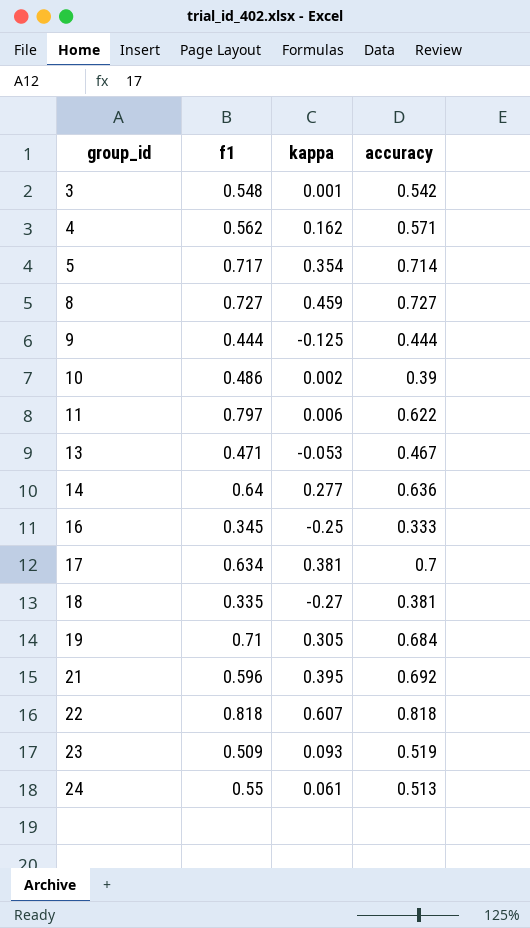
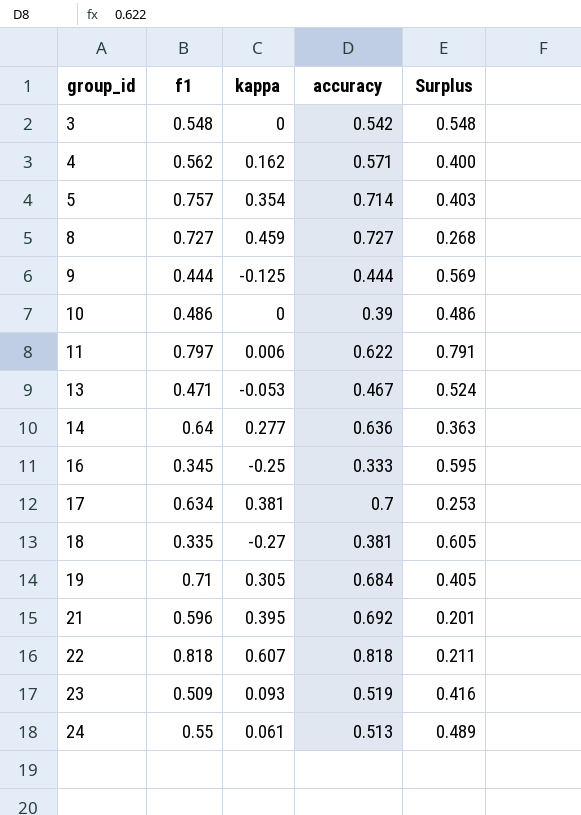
column Surplus | formula: none -> [f1] - [kappa]
3 | kappa: 0.001 -> 0
5 | f1: 0.717 -> 0.757
10 | kappa: 0.002 -> 0

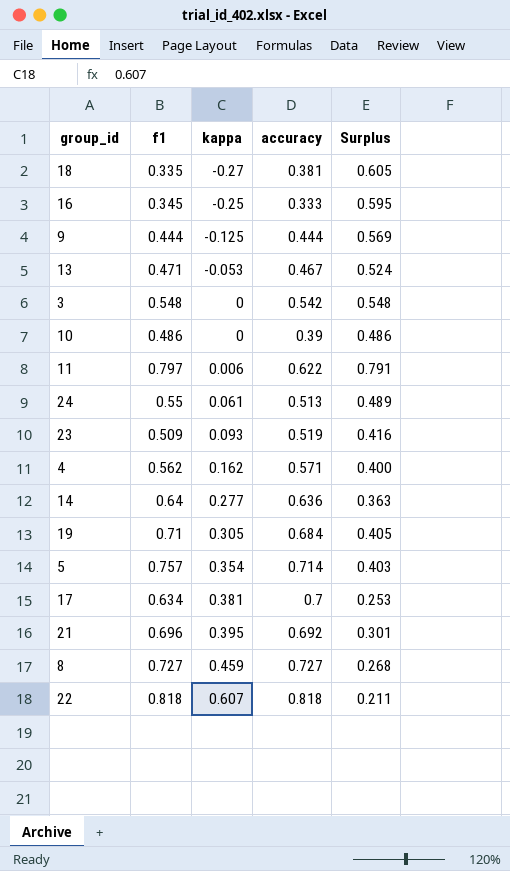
row order: group_id ascending -> kappa ascending
21 | f1: 0.596 -> 0.696
21 | Surplus: 0.201 -> 0.301

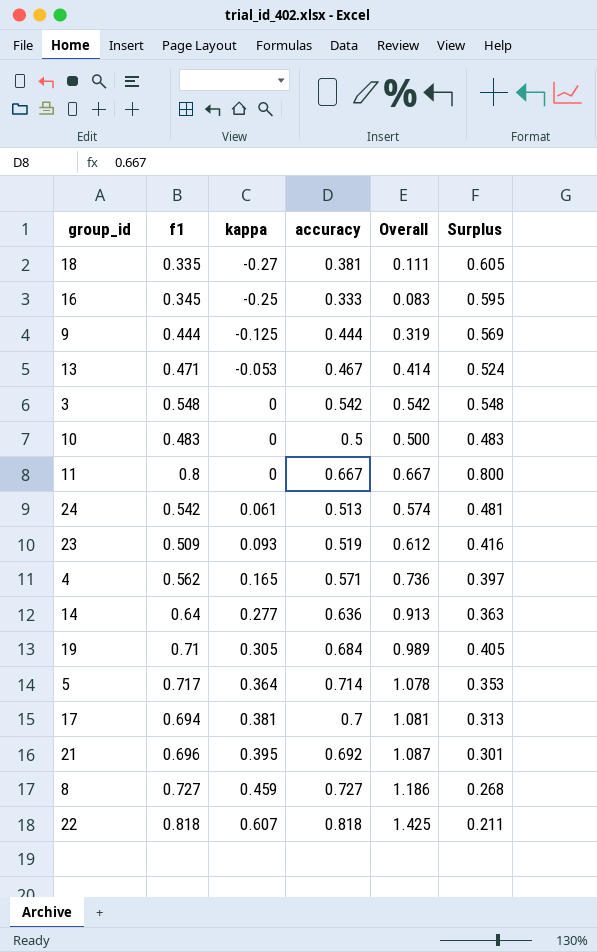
column Overall | formula: none -> [kappa] + [accuracy]
10 | f1: 0.486 -> 0.483
10 | accuracy: 0.39 -> 0.5
10 | Surplus: 0.486 -> 0.483
11 | f1: 0.797 -> 0.8
11 | kappa: 0.006 -> 0
11 | accuracy: 0.622 -> 0.667
11 | Surplus: 0.791 -> 0.800
24 | f1: 0.55 -> 0.542
24 | Surplus: 0.489 -> 0.481
4 | kappa: 0.162 -> 0.165
4 | Surplus: 0.400 -> 0.397
5 | f1: 0.757 -> 0.717
5 | kappa: 0.354 -> 0.364
5 | Surplus: 0.403 -> 0.353
17 | f1: 0.634 -> 0.694
17 | Surplus: 0.253 -> 0.313

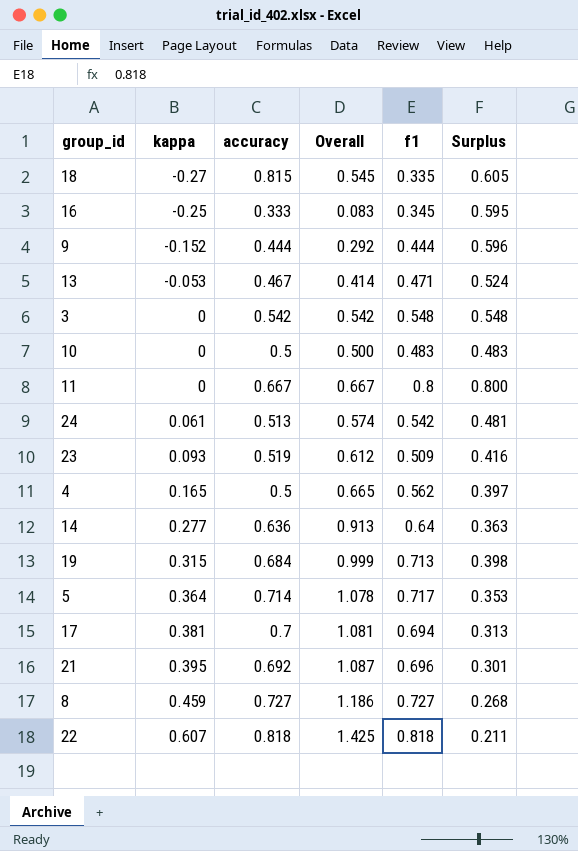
column f1 | position: 2 -> 5
18 | accuracy: 0.381 -> 0.815
18 | Overall: 0.111 -> 0.545
9 | kappa: -0.125 -> -0.152
9 | Overall: 0.319 -> 0.292
9 | Surplus: 0.569 -> 0.596
4 | accuracy: 0.571 -> 0.5
4 | Overall: 0.736 -> 0.665
19 | kappa: 0.305 -> 0.315
19 | Overall: 0.989 -> 0.999
19 | f1: 0.71 -> 0.713
19 | Surplus: 0.405 -> 0.398

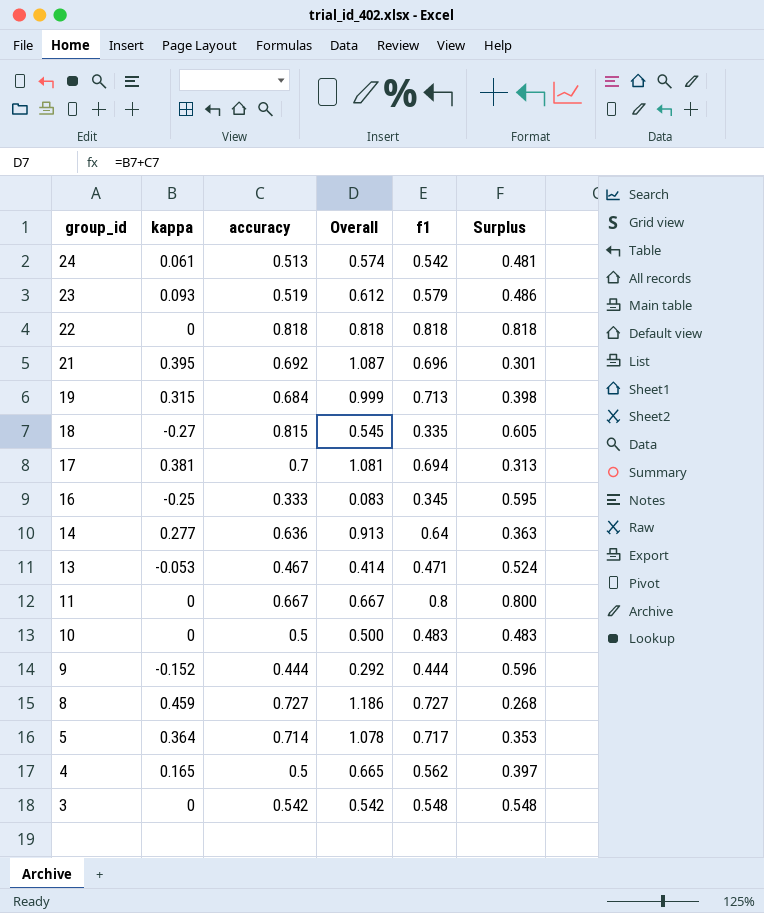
row order: kappa ascending -> group_id descending
23 | f1: 0.509 -> 0.579
23 | Surplus: 0.416 -> 0.486
22 | kappa: 0.607 -> 0
22 | Overall: 1.425 -> 0.818
22 | Surplus: 0.211 -> 0.818

